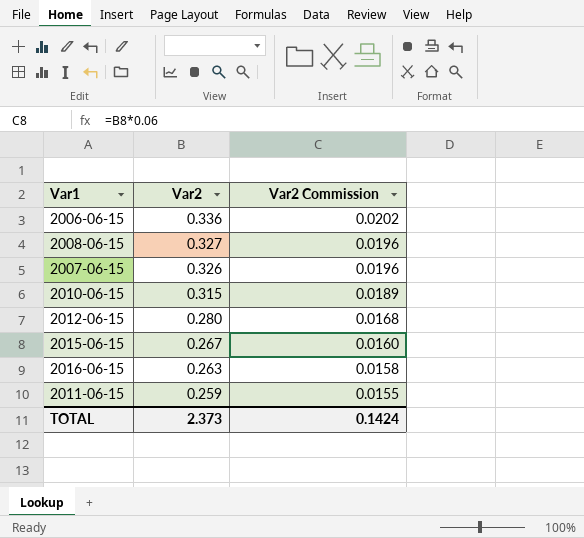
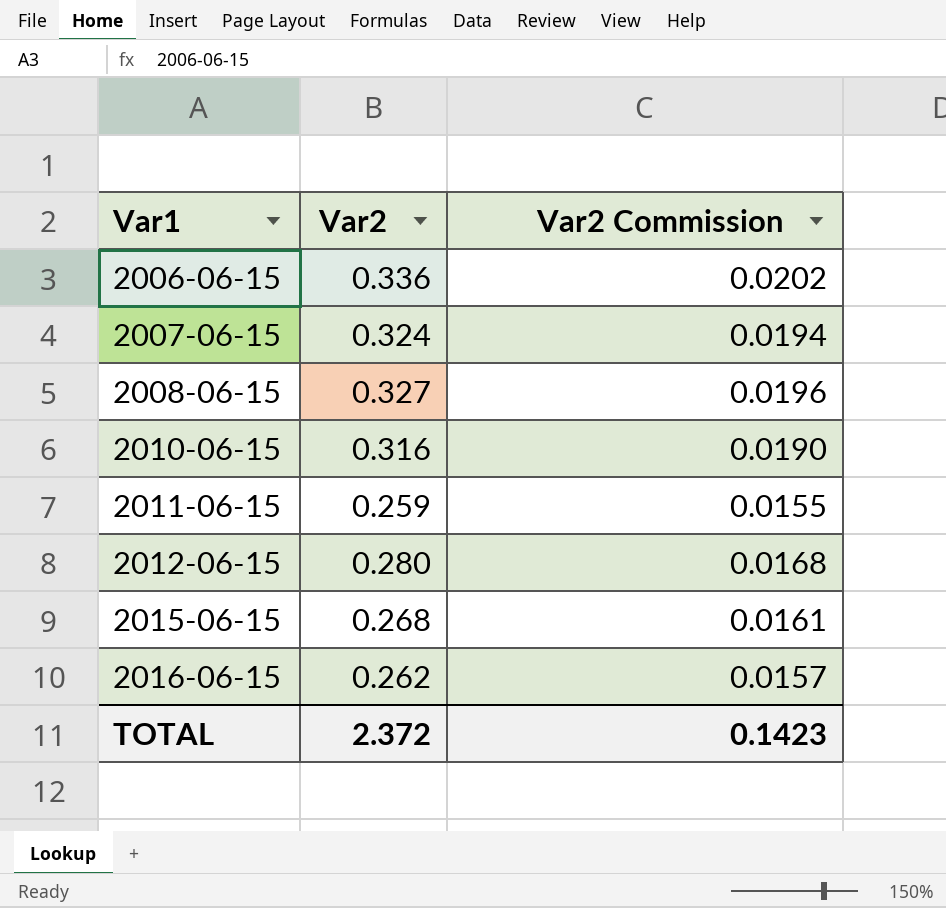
row order: Var2 descending -> Var1 ascending
2007-06-15 | Var2: 0.326 -> 0.324
2007-06-15 | Var2 Commission: 0.0196 -> 0.0194
2010-06-15 | Var2: 0.315 -> 0.316
2010-06-15 | Var2 Commission: 0.0189 -> 0.0190
2015-06-15 | Var2: 0.267 -> 0.268
2015-06-15 | Var2 Commission: 0.0160 -> 0.0161
2016-06-15 | Var2: 0.263 -> 0.262
2016-06-15 | Var2 Commission: 0.0158 -> 0.0157
TOTAL | Var2: 2.373 -> 2.372
TOTAL | Var2 Commission: 0.1424 -> 0.1423

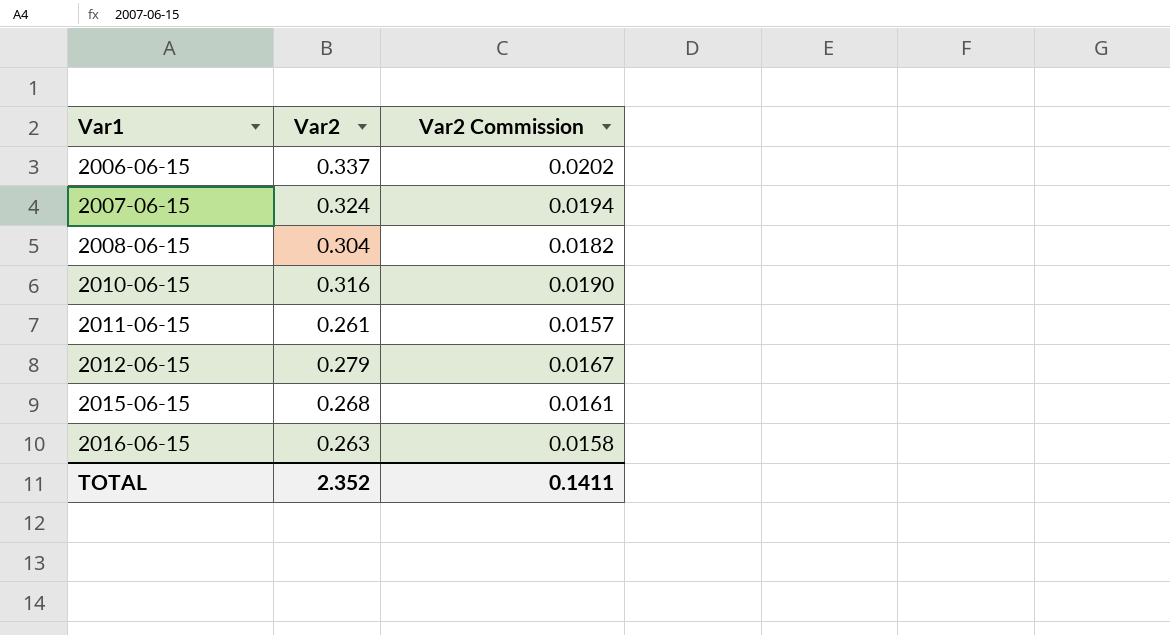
2006-06-15 | Var2: 0.336 -> 0.337
2008-06-15 | Var2: 0.327 -> 0.304
2008-06-15 | Var2 Commission: 0.0196 -> 0.0182
2011-06-15 | Var2: 0.259 -> 0.261
2011-06-15 | Var2 Commission: 0.0155 -> 0.0157
2012-06-15 | Var2: 0.280 -> 0.279
2012-06-15 | Var2 Commission: 0.0168 -> 0.0167
2016-06-15 | Var2: 0.262 -> 0.263
2016-06-15 | Var2 Commission: 0.0157 -> 0.0158
TOTAL | Var2: 2.372 -> 2.352
TOTAL | Var2 Commission: 0.1423 -> 0.1411

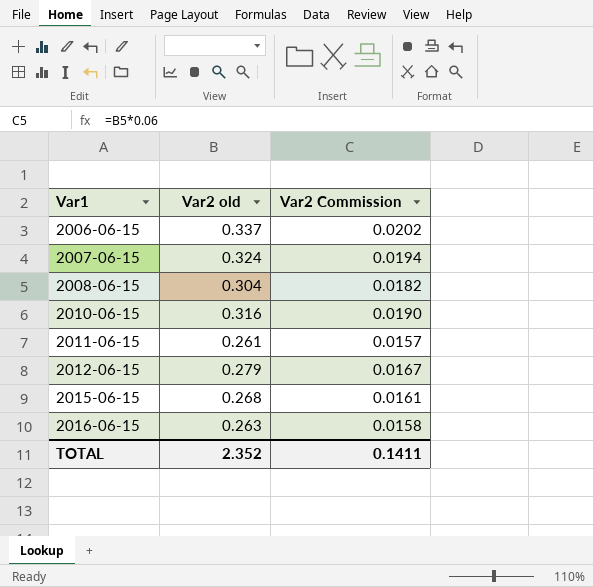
column name: Var2 -> Var2 old

